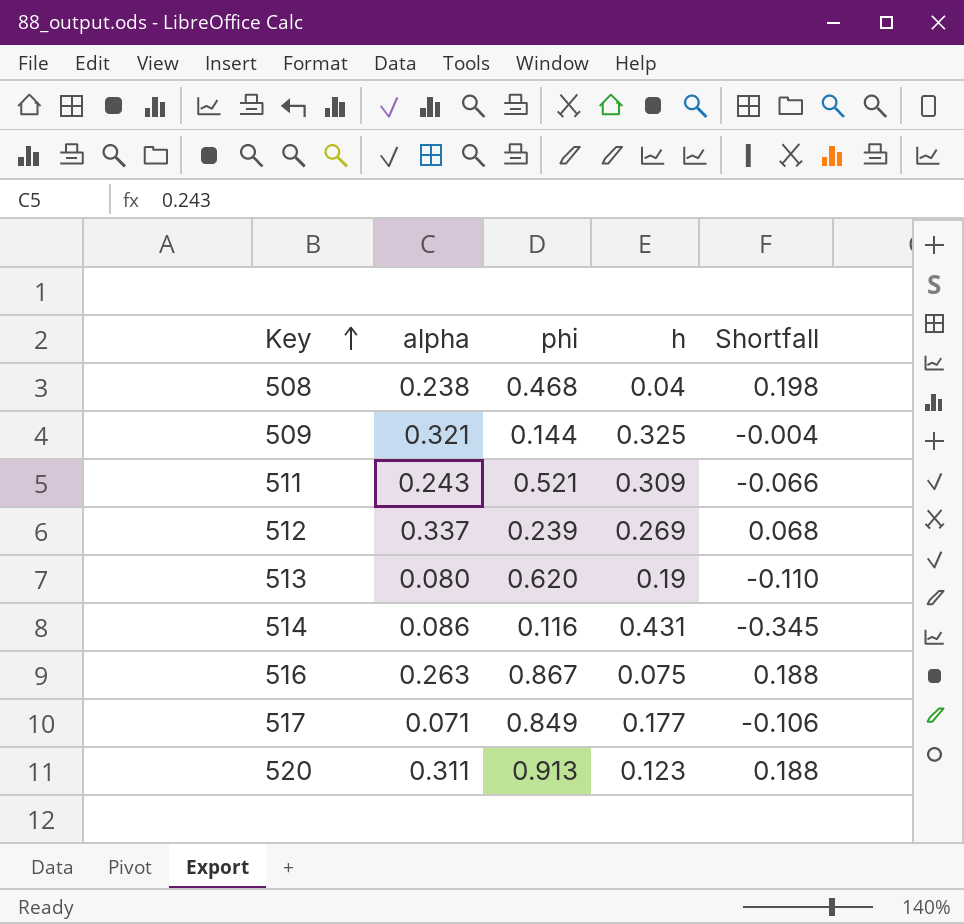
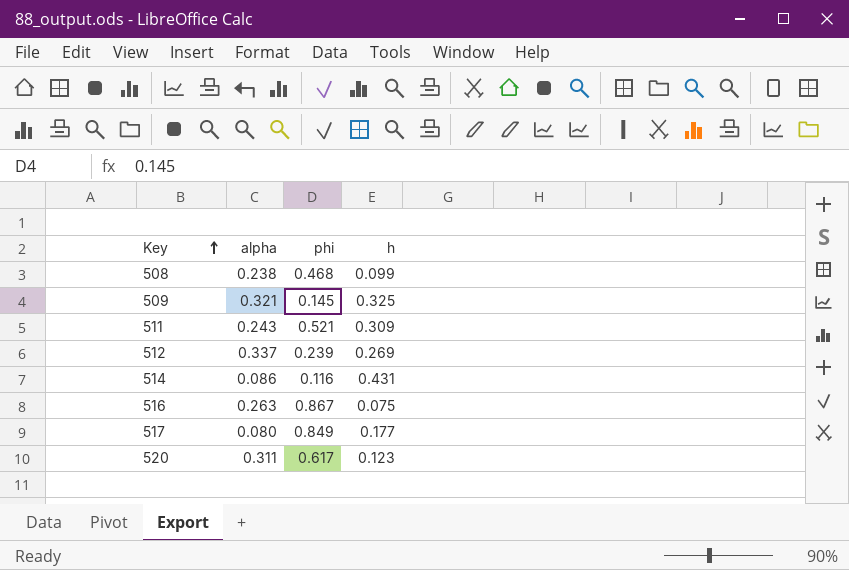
column Shortfall | formula: [alpha] - [h] -> none
row 513: 0.080 | 0.620 | 0.19 | -0.110 -> none
508 | h: 0.04 -> 0.099
509 | phi: 0.144 -> 0.145
517 | alpha: 0.071 -> 0.080
520 | phi: 0.913 -> 0.617

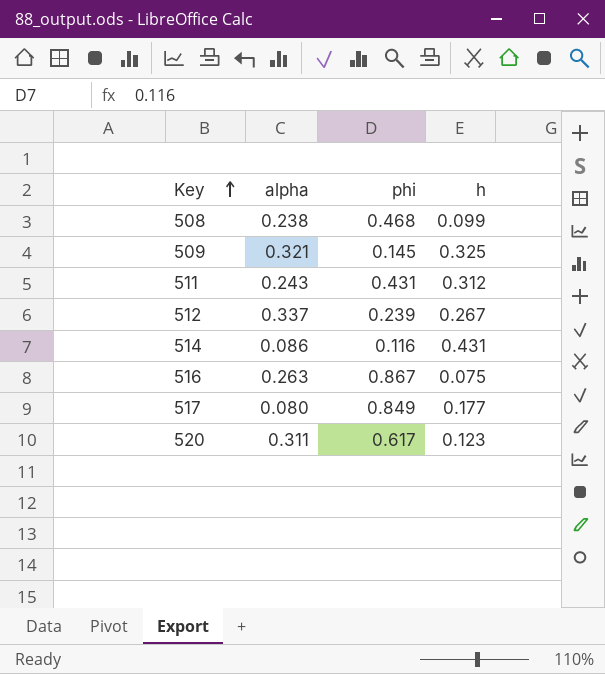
511 | phi: 0.521 -> 0.431
511 | h: 0.309 -> 0.312
512 | h: 0.269 -> 0.267

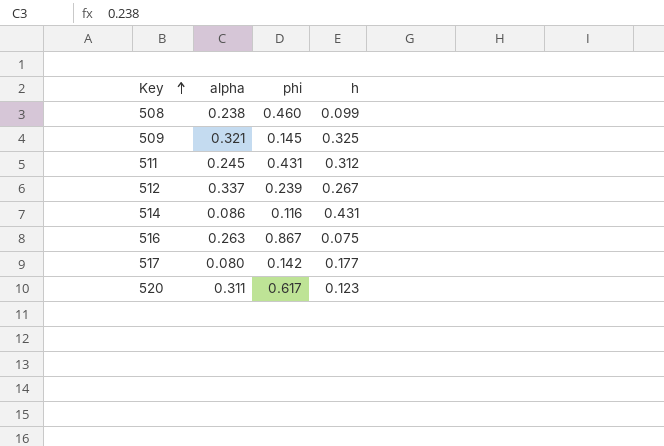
508 | phi: 0.468 -> 0.460
511 | alpha: 0.243 -> 0.245
517 | phi: 0.849 -> 0.142

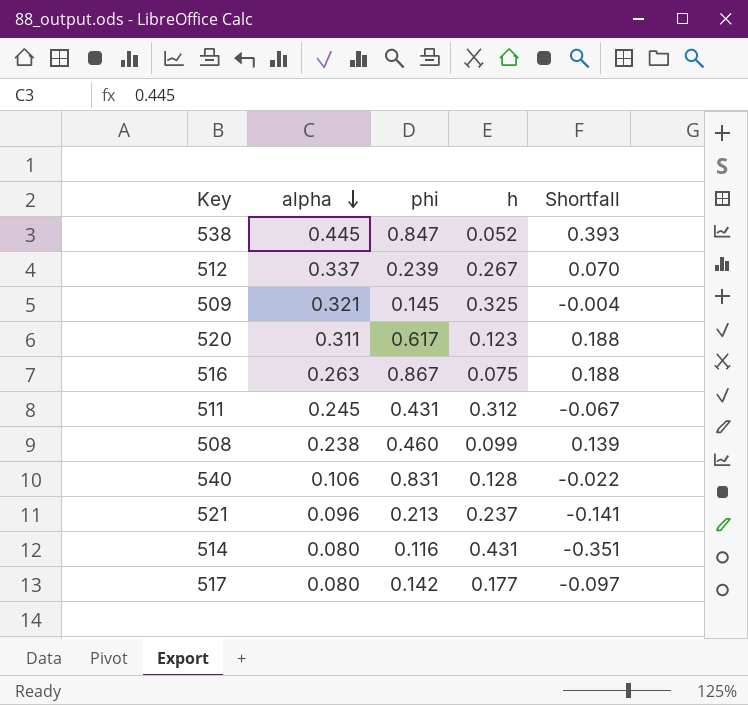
row order: Key ascending -> alpha descending
column Shortfall | formula: none -> [alpha] - [h]
row 538: none -> 0.445 | 0.847 | 0.052 | 0.393
row 540: none -> 0.106 | 0.831 | 0.128 | -0.022
row 521: none -> 0.096 | 0.213 | 0.237 | -0.141
514 | alpha: 0.086 -> 0.080

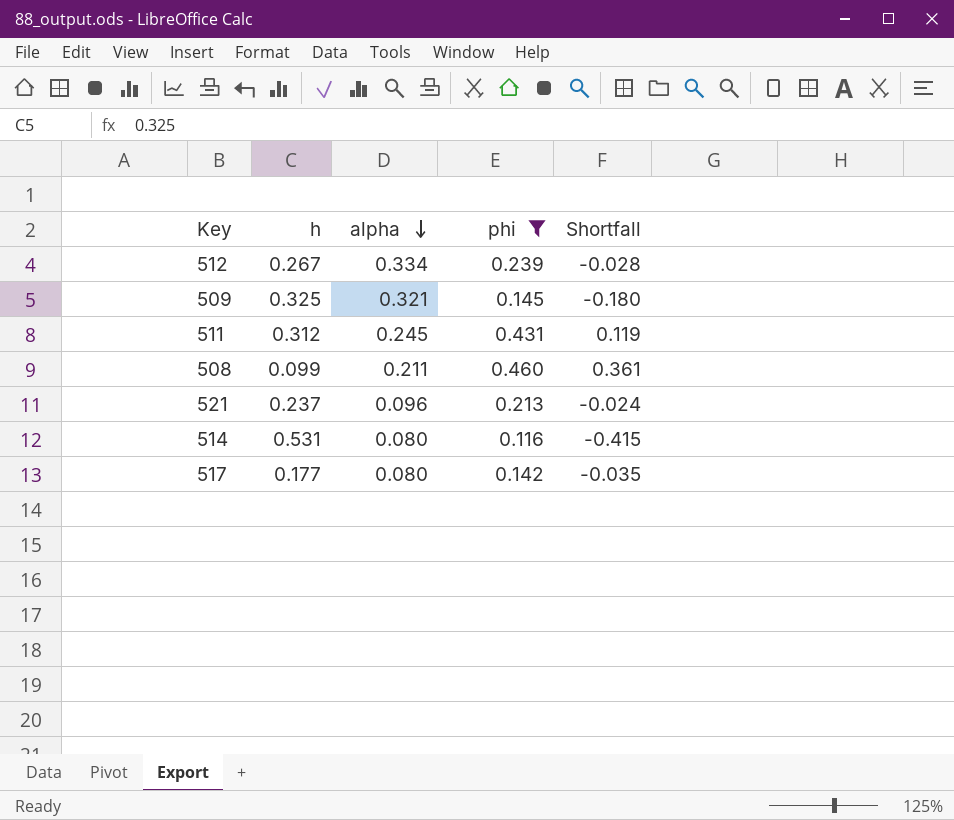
filter: none -> phi <= 0.460
column h | position: 4 -> 2
column Shortfall | formula: [alpha] - [h] -> [phi] - [h]
512 | alpha: 0.337 -> 0.334
508 | alpha: 0.238 -> 0.211
514 | h: 0.431 -> 0.531

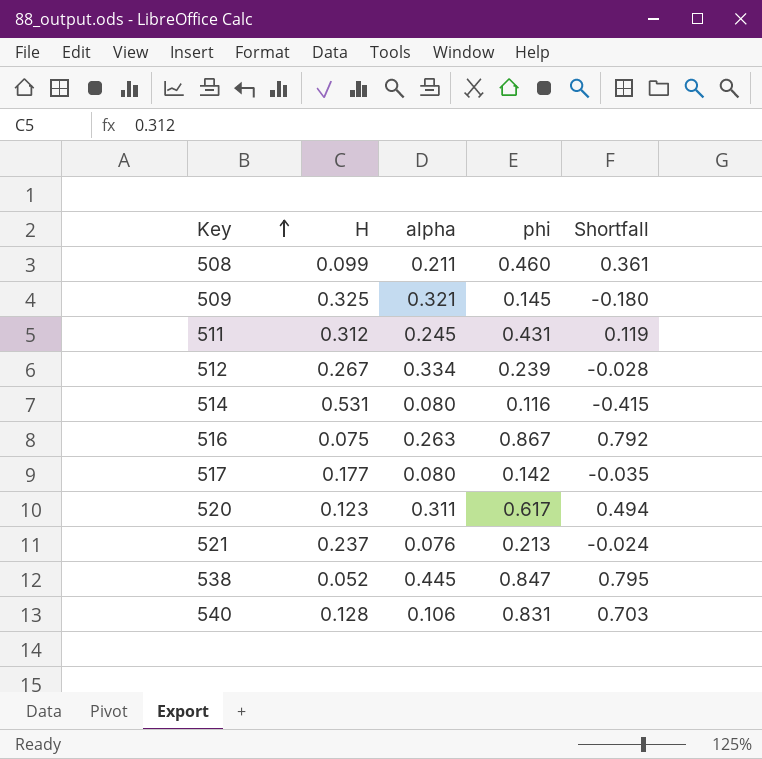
filter: phi <= 0.460 -> none
row order: alpha descending -> Key ascending
column name: h -> H
521 | alpha: 0.096 -> 0.076

